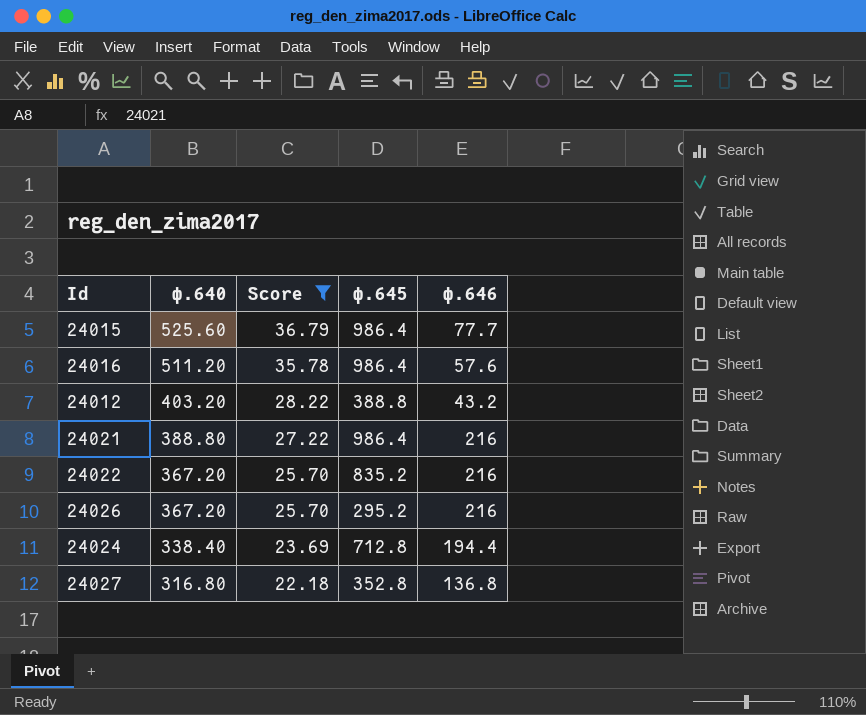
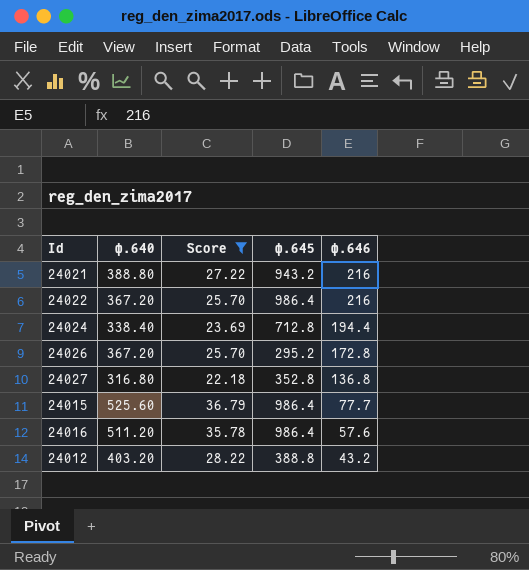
row order: ф.640 descending -> ф.646 descending
24021 | ф.645: 986.4 -> 943.2
24022 | ф.645: 835.2 -> 986.4
24026 | ф.646: 216 -> 172.8

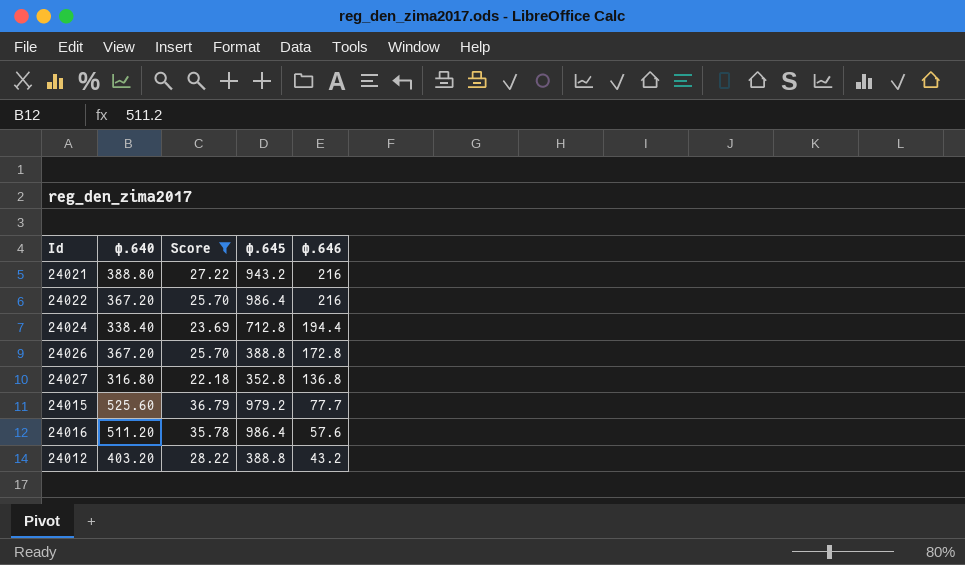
24026 | ф.645: 295.2 -> 388.8
24015 | ф.645: 986.4 -> 979.2

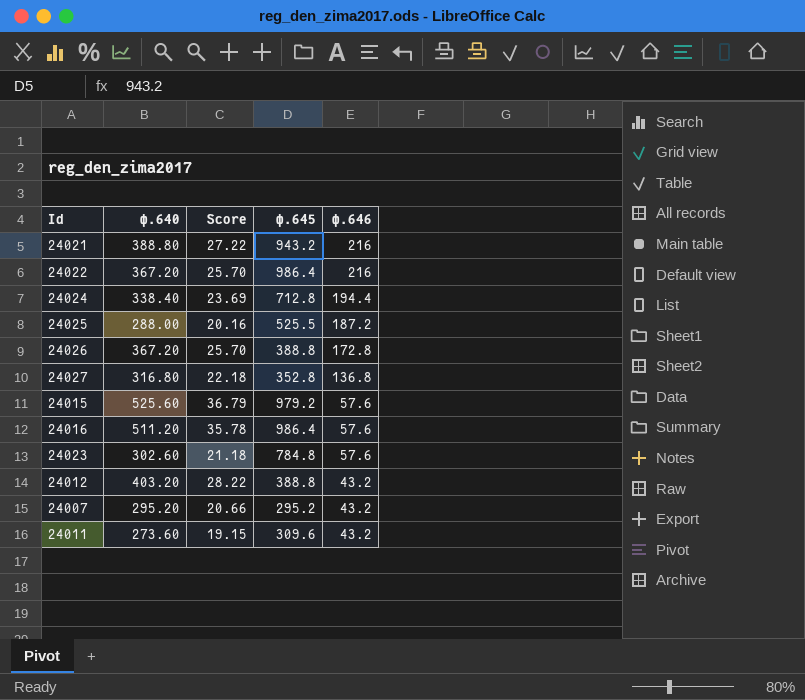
filter: Score >= 22.18 -> none
24015 | ф.646: 77.7 -> 57.6

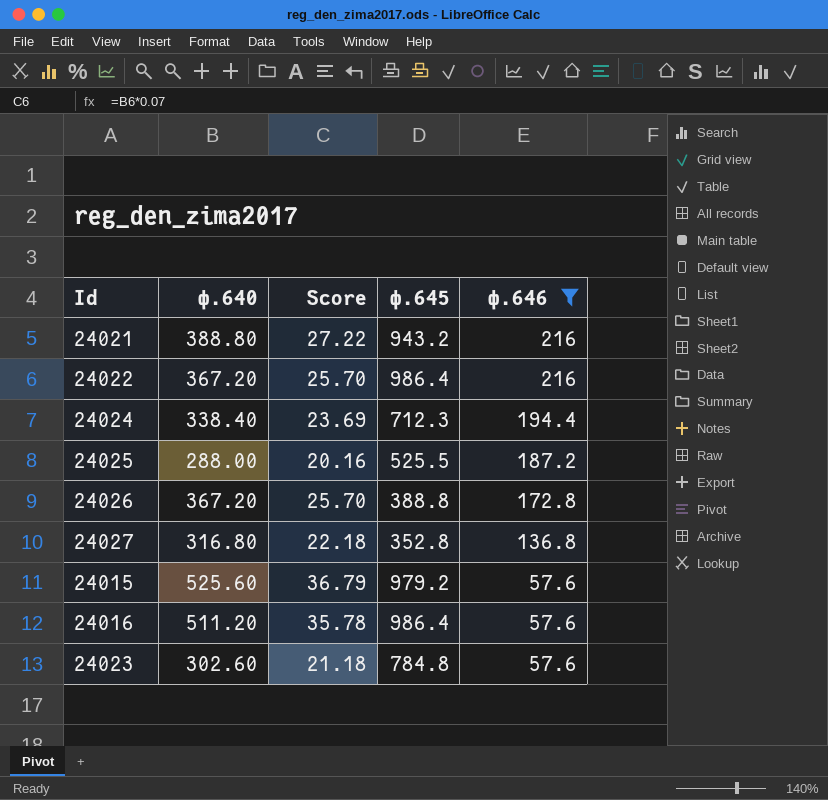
filter: none -> ф.646 != 43.2
24024 | ф.645: 712.8 -> 712.3

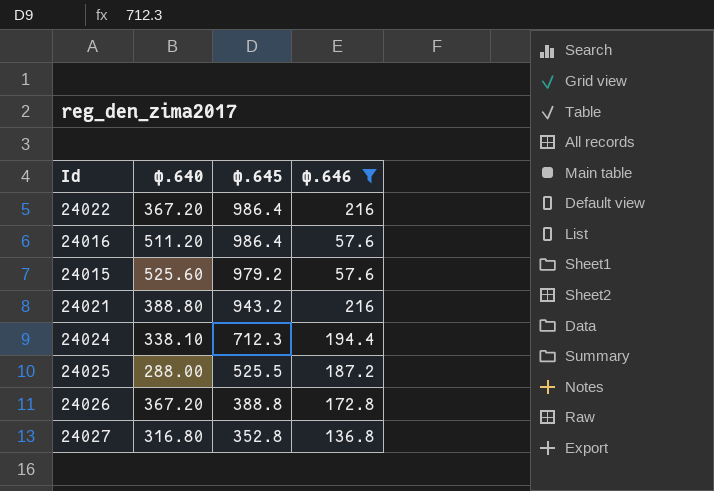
row order: ф.646 descending -> ф.645 descending
column Score | formula: [ф.640] * 0.07 -> none
row 24023: 302.60 | 21.18 | 784.8 | 57.6 -> none
24024 | ф.640: 338.40 -> 338.10

